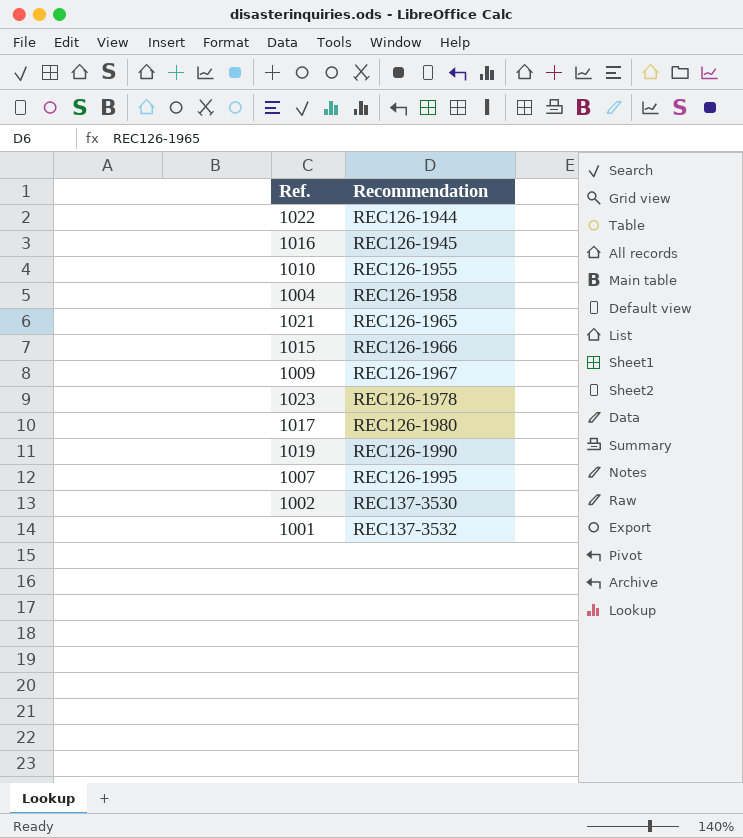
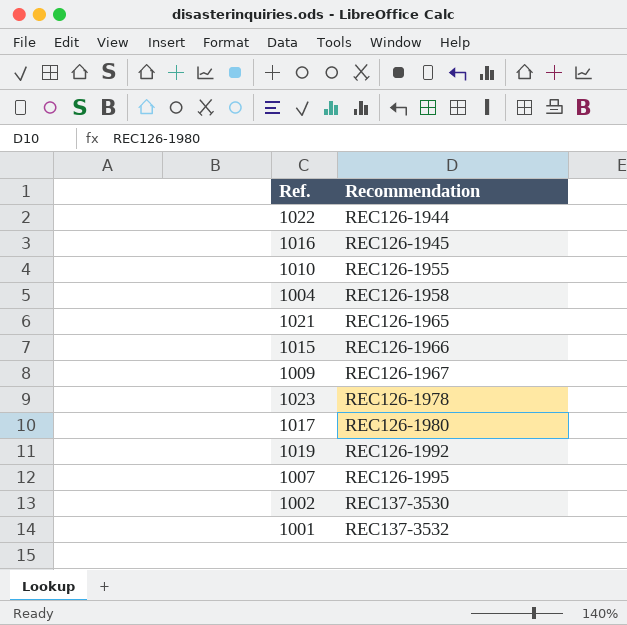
1019 | Recommendation: REC126-1990 -> REC126-1992

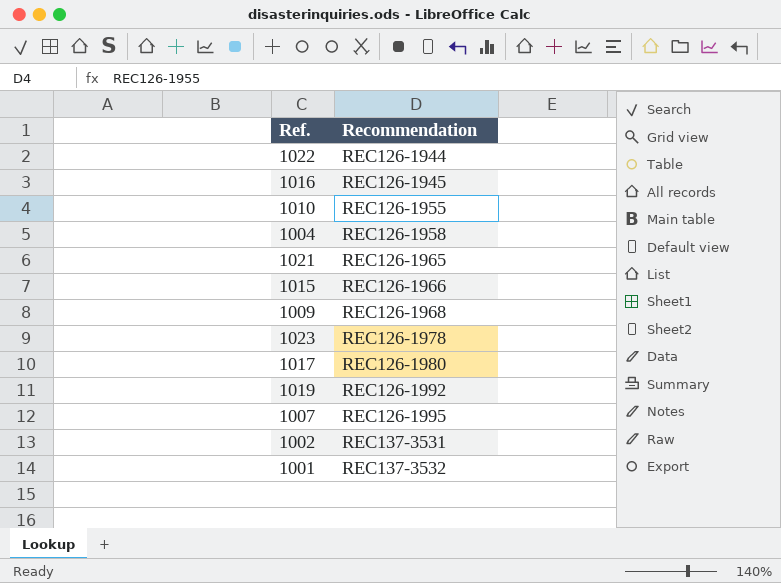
1009 | Recommendation: REC126-1967 -> REC126-1968
1002 | Recommendation: REC137-3530 -> REC137-3531

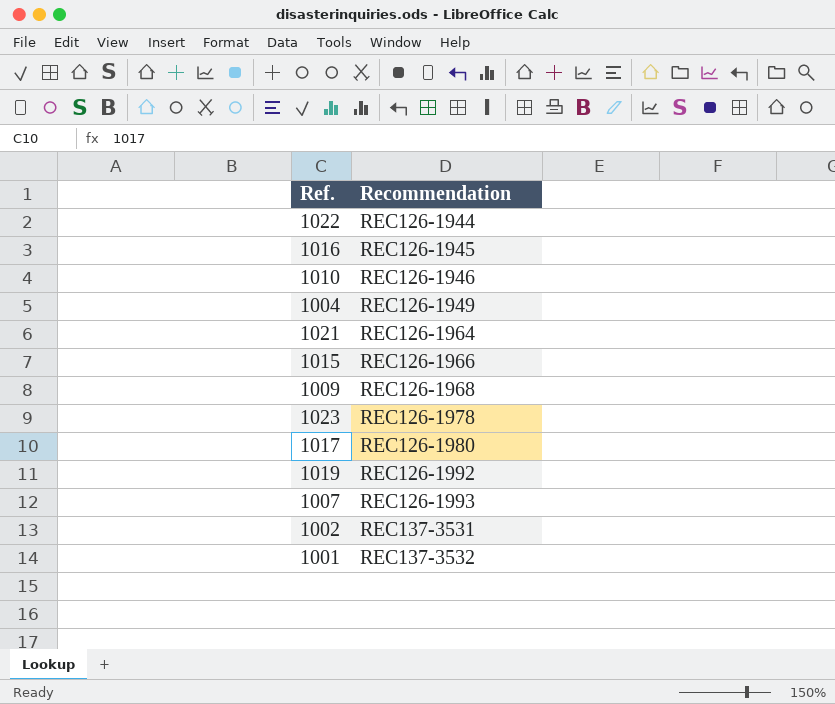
1010 | Recommendation: REC126-1955 -> REC126-1946
1004 | Recommendation: REC126-1958 -> REC126-1949
1021 | Recommendation: REC126-1965 -> REC126-1964
1007 | Recommendation: REC126-1995 -> REC126-1993

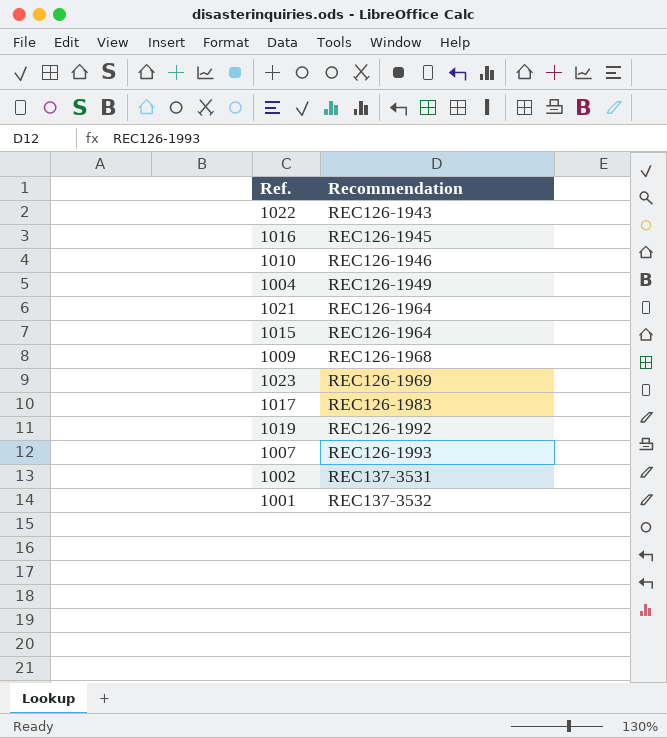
1022 | Recommendation: REC126-1944 -> REC126-1943
1015 | Recommendation: REC126-1966 -> REC126-1964
1023 | Recommendation: REC126-1978 -> REC126-1969
1017 | Recommendation: REC126-1980 -> REC126-1983

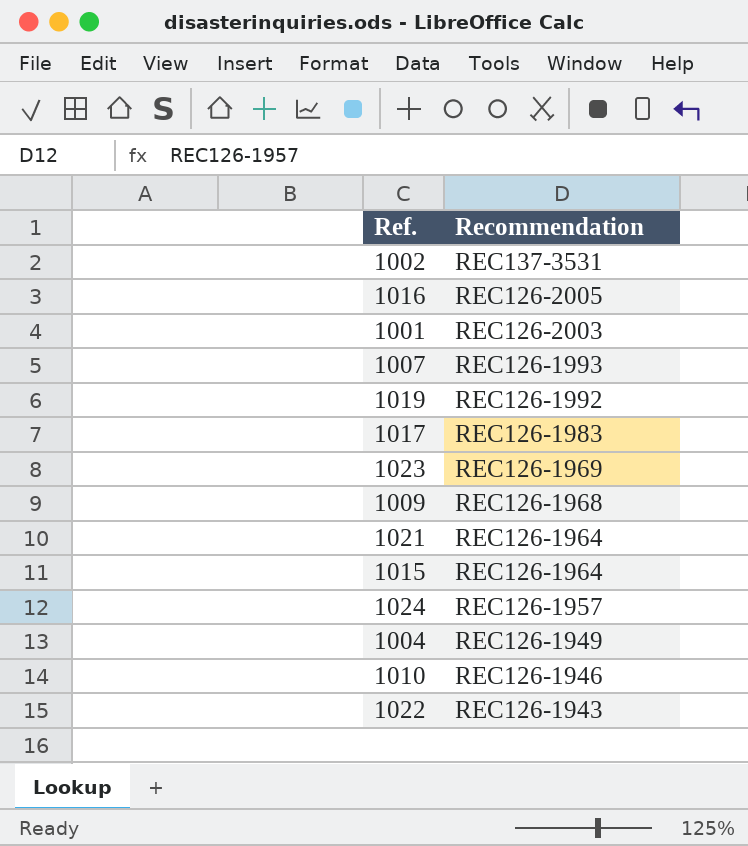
row order: Recommendation ascending -> Recommendation descending
1016 | Recommendation: REC126-1945 -> REC126-2005
1001 | Recommendation: REC137-3532 -> REC126-2003
row 1024: none -> REC126-1957

